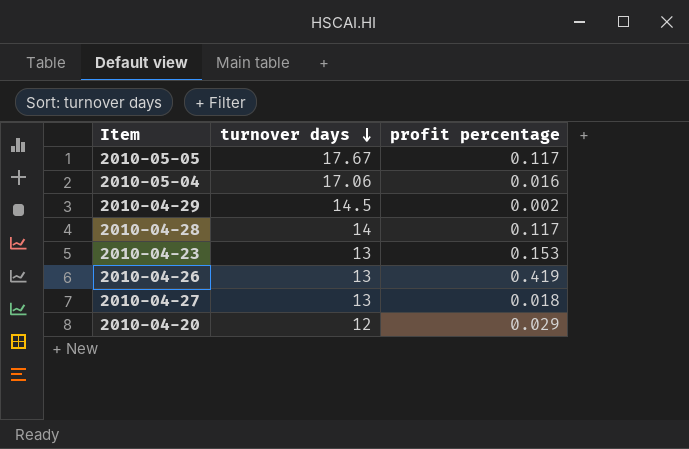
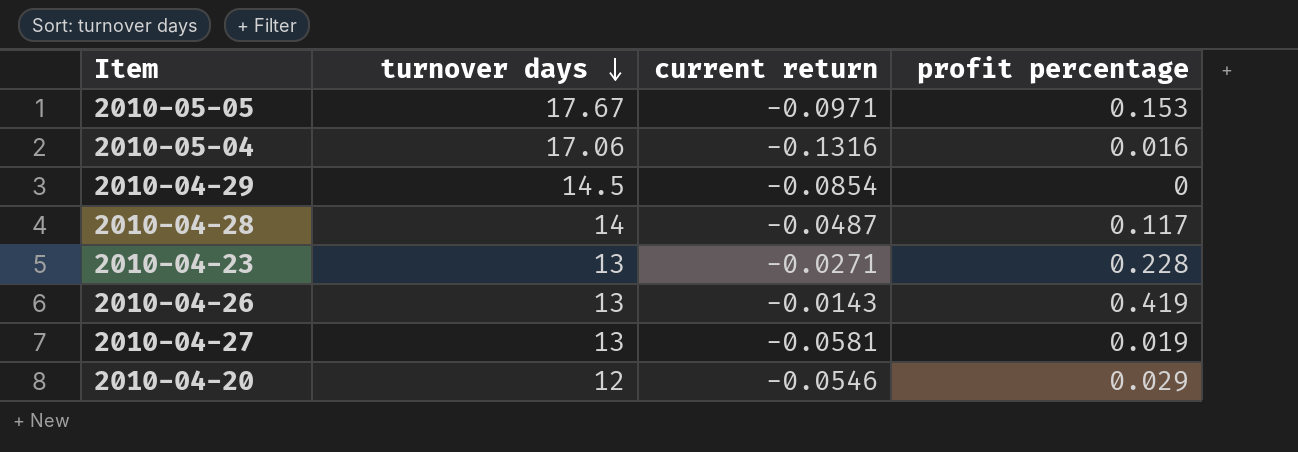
column current return | position: none -> 3
2010-05-05 | profit percentage: 0.117 -> 0.153
2010-04-29 | profit percentage: 0.002 -> 0
2010-04-23 | profit percentage: 0.153 -> 0.228
2010-04-27 | profit percentage: 0.018 -> 0.019

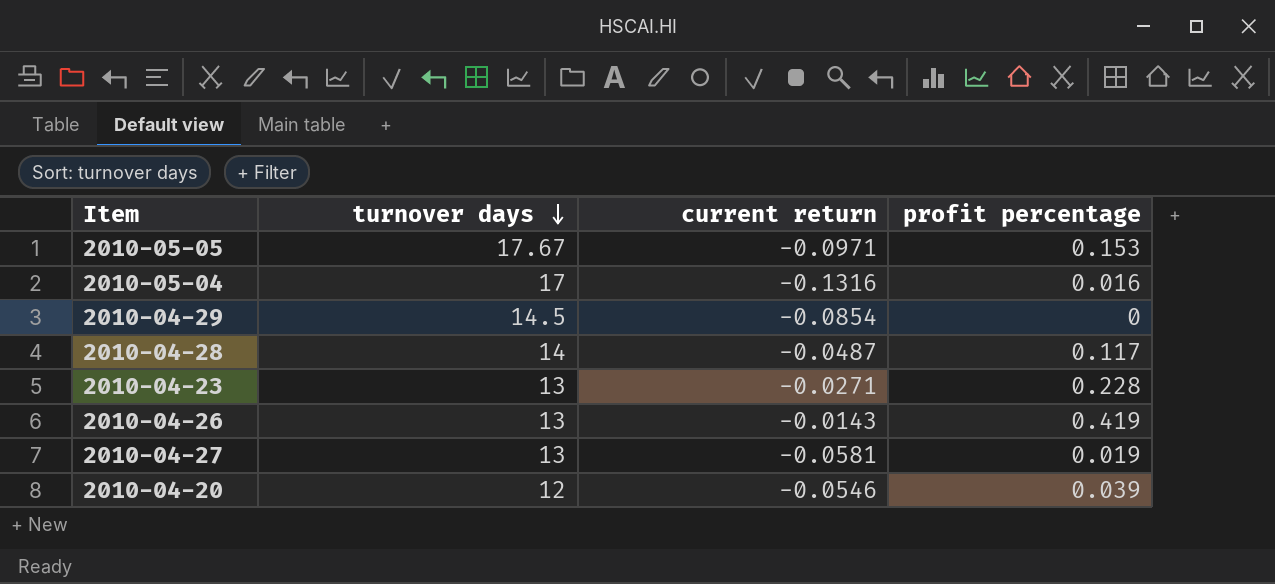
2010-05-04 | turnover days: 17.06 -> 17
2010-04-20 | profit percentage: 0.029 -> 0.039

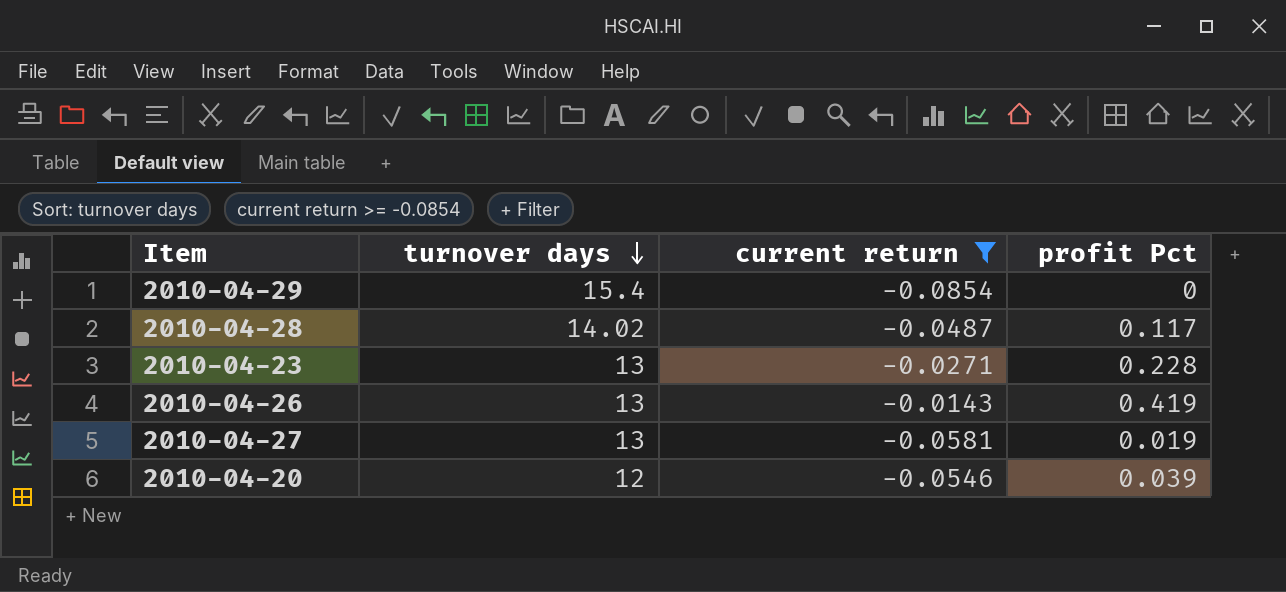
filter: none -> current return >= -0.0854
column name: profit percentage -> profit Pct
2010-04-29 | turnover days: 14.5 -> 15.4
2010-04-28 | turnover days: 14 -> 14.02

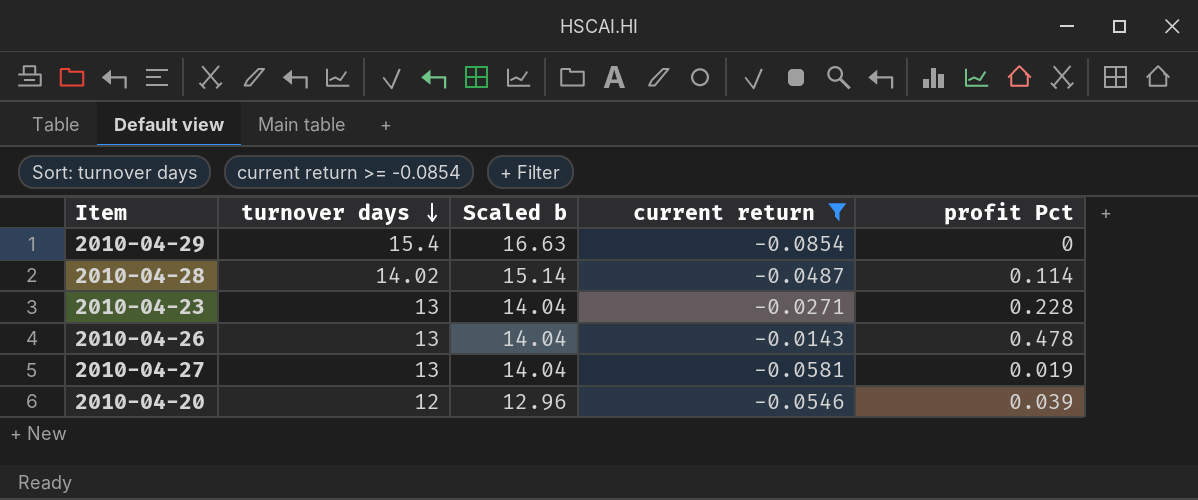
column Scaled b | formula: none -> [turnover days] * 1.08
2010-04-28 | profit Pct: 0.117 -> 0.114
2010-04-26 | profit Pct: 0.419 -> 0.478

